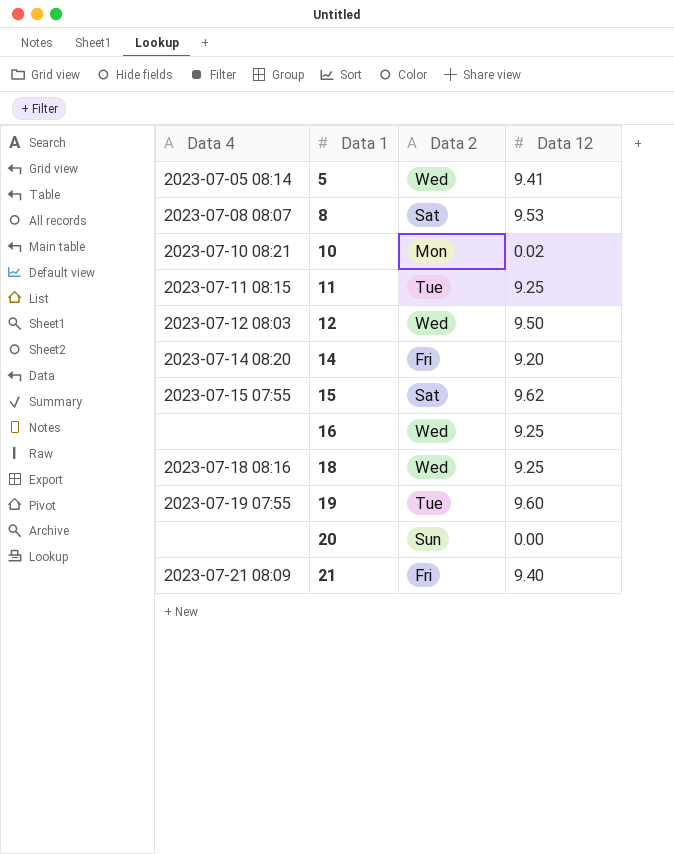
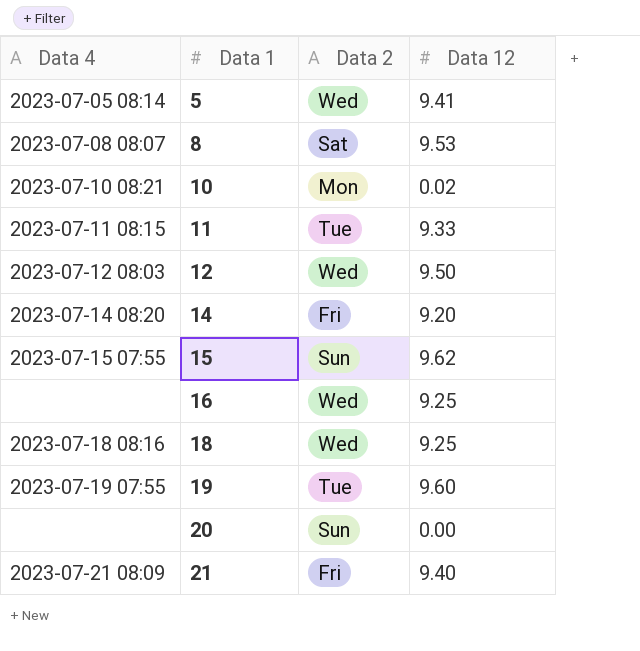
11 | Data 12: 9.25 -> 9.33
15 | Data 2: Sat -> Sun

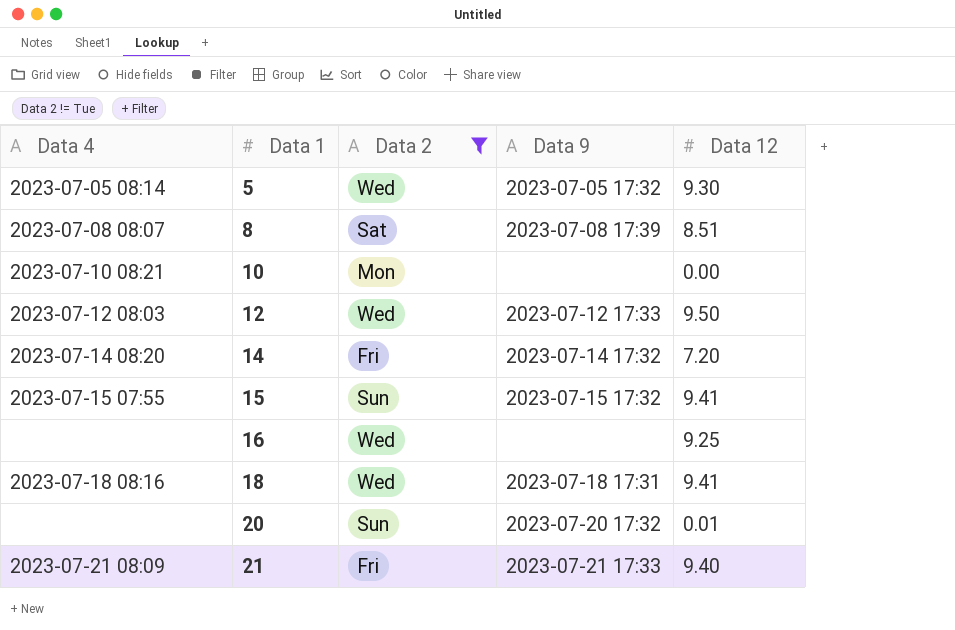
filter: none -> Data 2 != Tue
column Data 9 | position: none -> 4
5 | Data 12: 9.41 -> 9.30
8 | Data 12: 9.53 -> 8.51
10 | Data 12: 0.02 -> 0.00
14 | Data 12: 9.20 -> 7.20
15 | Data 12: 9.62 -> 9.41
18 | Data 12: 9.25 -> 9.41
20 | Data 12: 0.00 -> 0.01

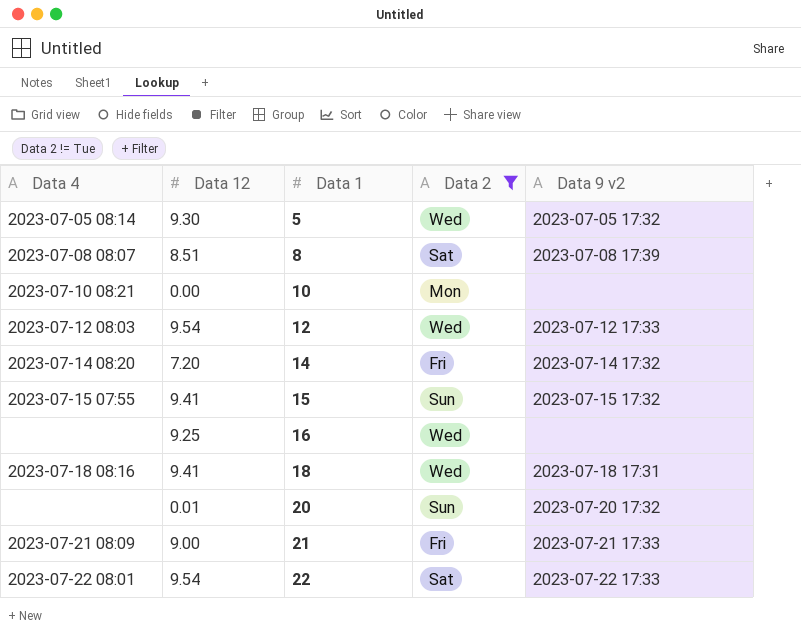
column Data 12 | position: 5 -> 2
column name: Data 9 -> Data 9 v2
12 | Data 12: 9.50 -> 9.54
21 | Data 12: 9.40 -> 9.00
row 22: none -> 2023-07-22 08:01 | 9.54 | Sat | 2023-07-22 17:33

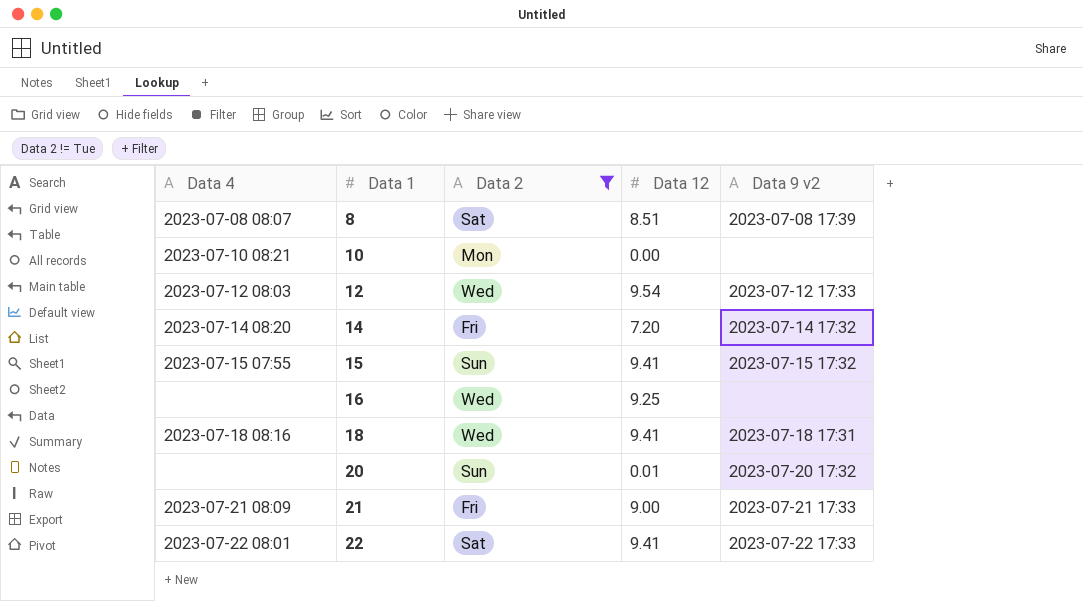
column Data 12 | position: 2 -> 4
row 5: 2023-07-05 08:14 | 9.30 | Wed | 2023-07-05 17:32 -> none
22 | Data 12: 9.54 -> 9.41

